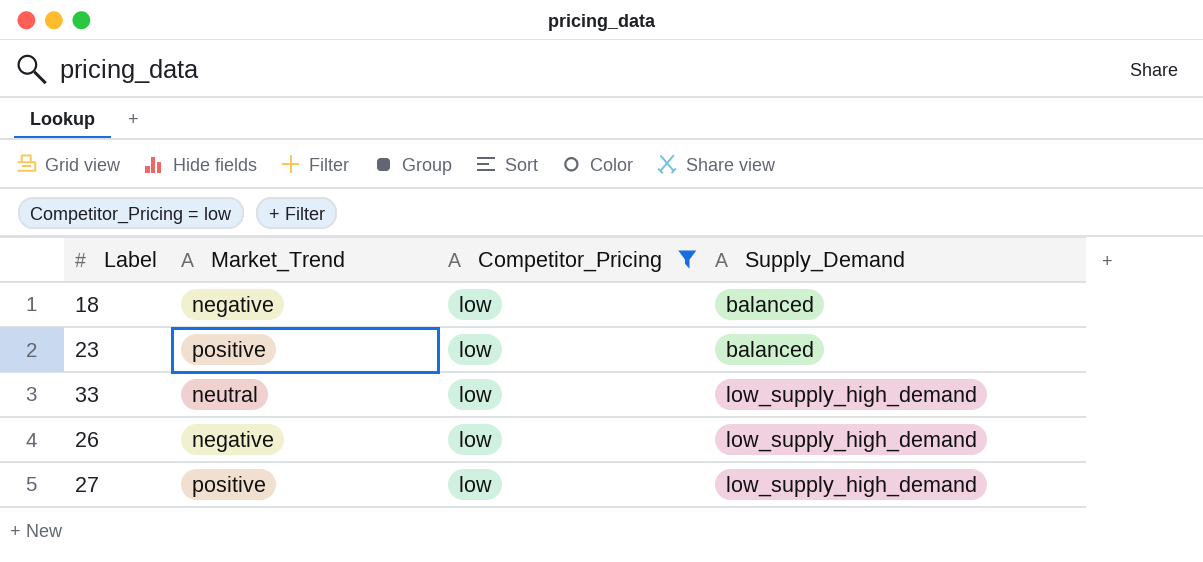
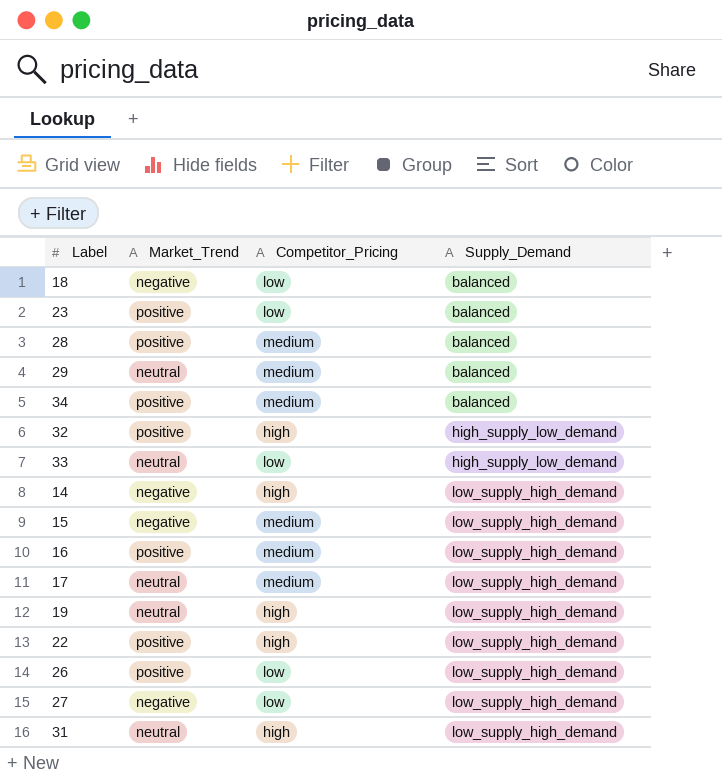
filter: Competitor_Pricing = low -> none
33 | Supply_Demand: low_supply_high_demand -> high_supply_low_demand
26 | Market_Trend: negative -> positive
27 | Market_Trend: positive -> negative

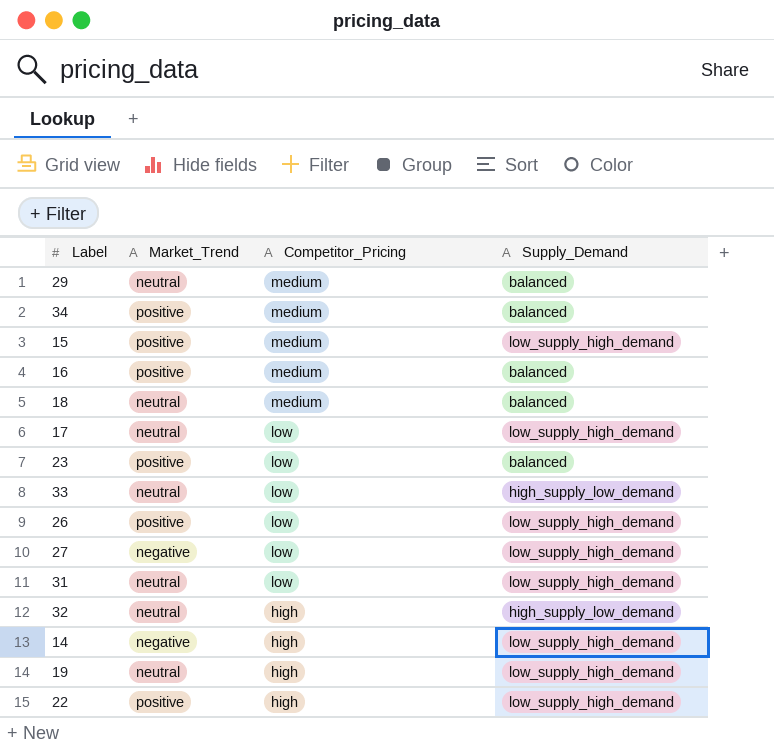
row order: Supply_Demand ascending -> Competitor_Pricing descending
row 28: positive | medium | balanced -> none
15 | Market_Trend: negative -> positive
16 | Supply_Demand: low_supply_high_demand -> balanced
18 | Market_Trend: negative -> neutral
18 | Competitor_Pricing: low -> medium
17 | Competitor_Pricing: medium -> low
31 | Competitor_Pricing: high -> low
32 | Market_Trend: positive -> neutral

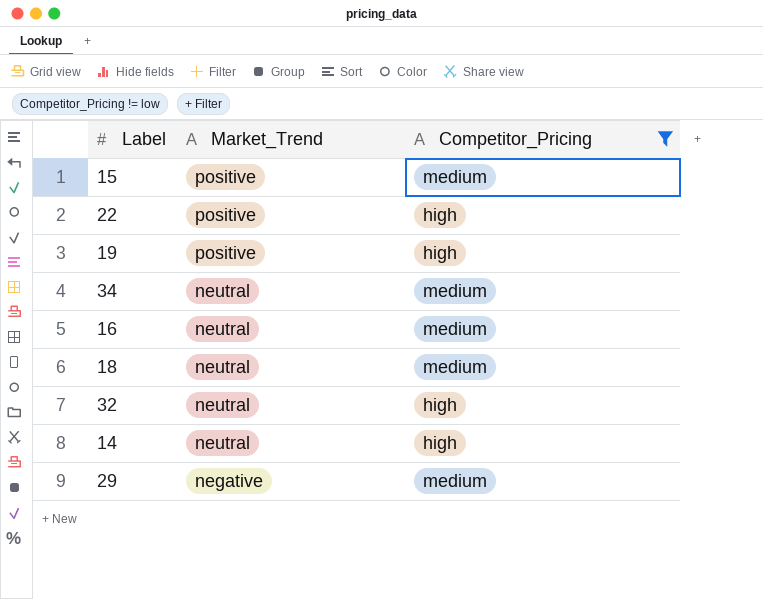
filter: none -> Competitor_Pricing != low
row order: Competitor_Pricing descending -> Market_Trend descending
column Supply_Demand | position: 4 -> none
19 | Market_Trend: neutral -> positive
34 | Market_Trend: positive -> neutral
16 | Market_Trend: positive -> neutral
14 | Market_Trend: negative -> neutral
29 | Market_Trend: neutral -> negative

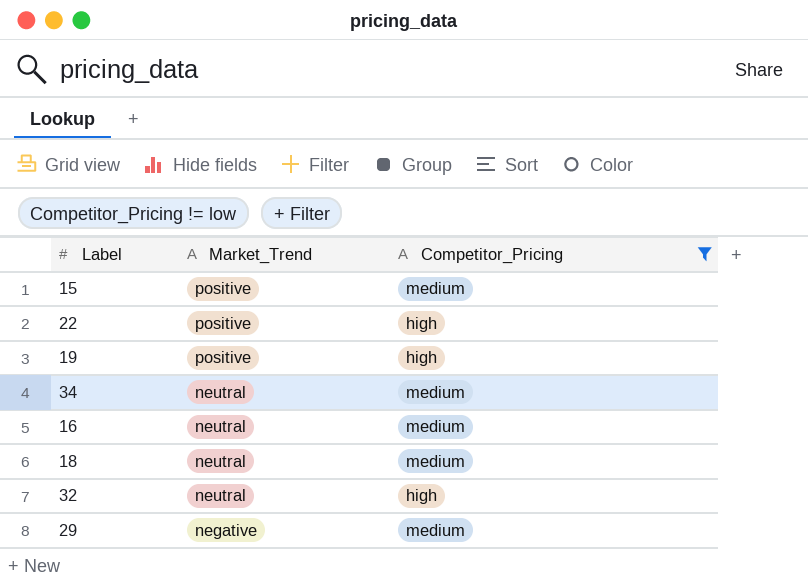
row 14: neutral | high -> none

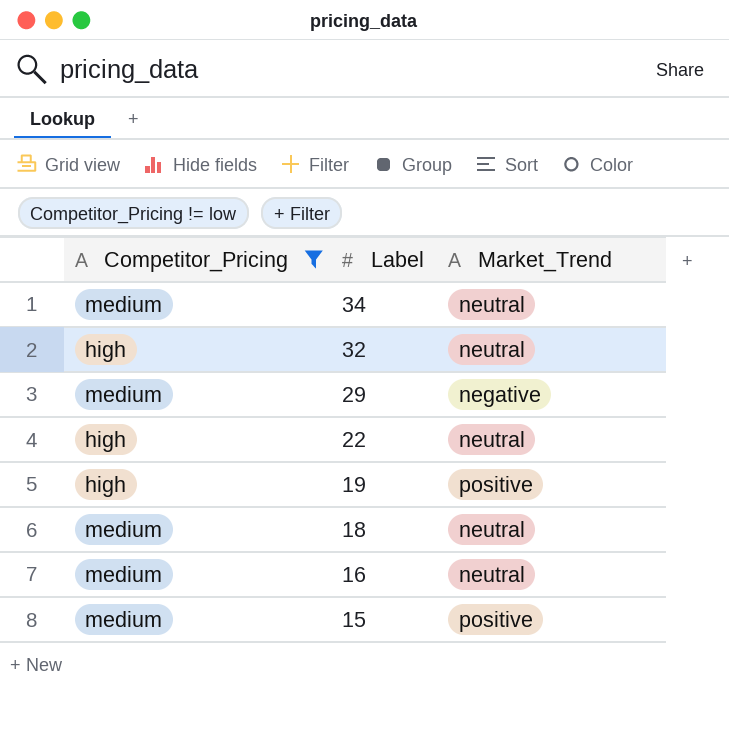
row order: Market_Trend descending -> Label descending
column Competitor_Pricing | position: 3 -> 1
22 | Market_Trend: positive -> neutral

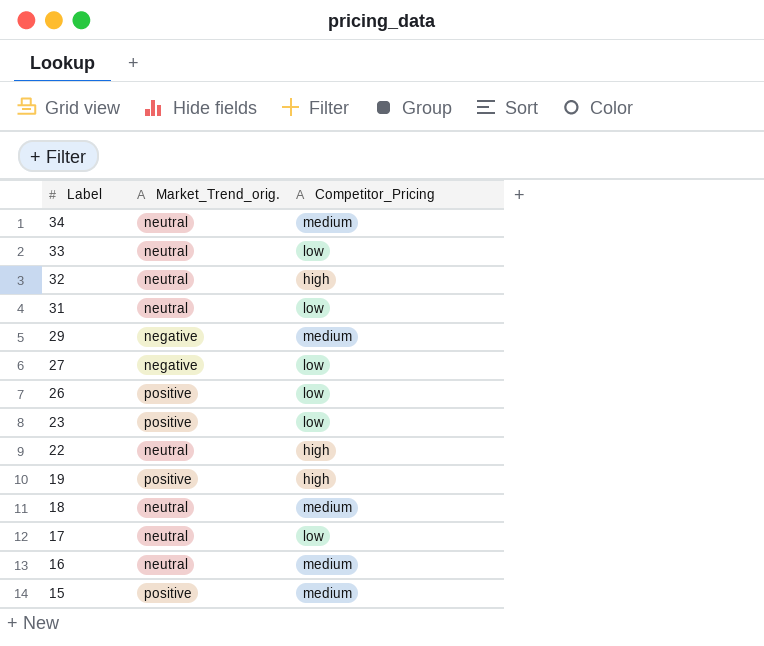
filter: Competitor_Pricing != low -> none
column name: Market_Trend -> Market_Trend_orig.
column Competitor_Pricing | position: 1 -> 3

